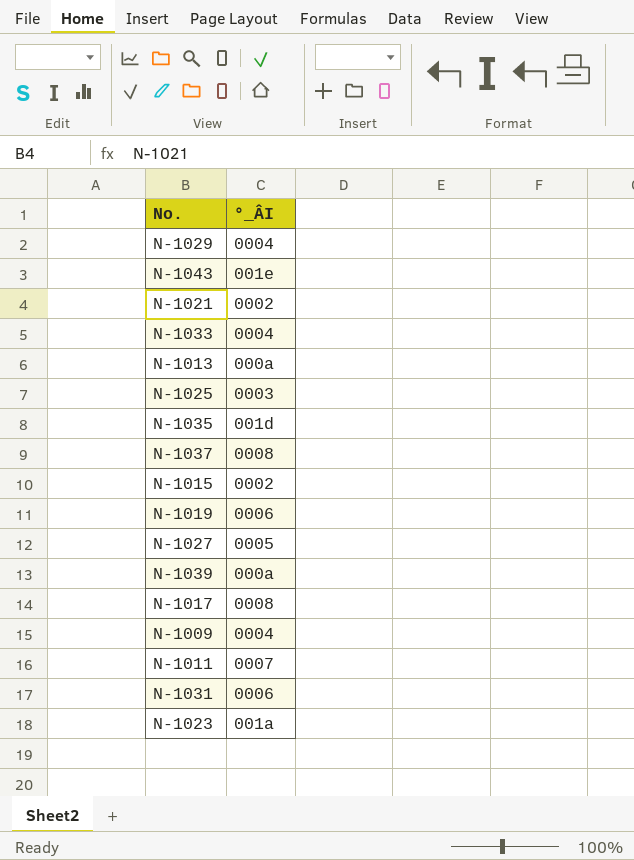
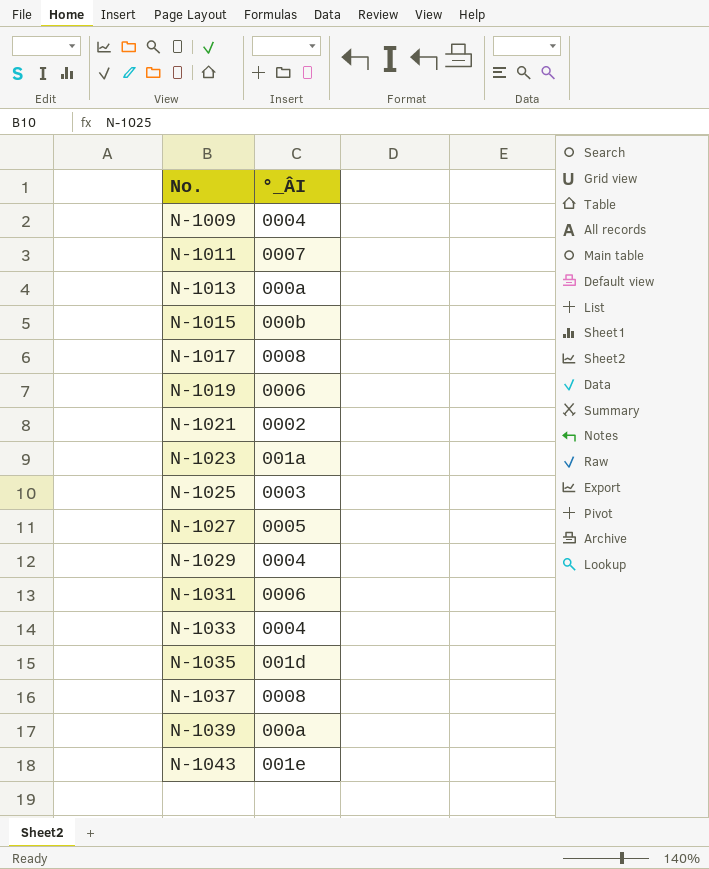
row order: none -> No. ascending
N-1015 | °_ÂI: 0002 -> 000b

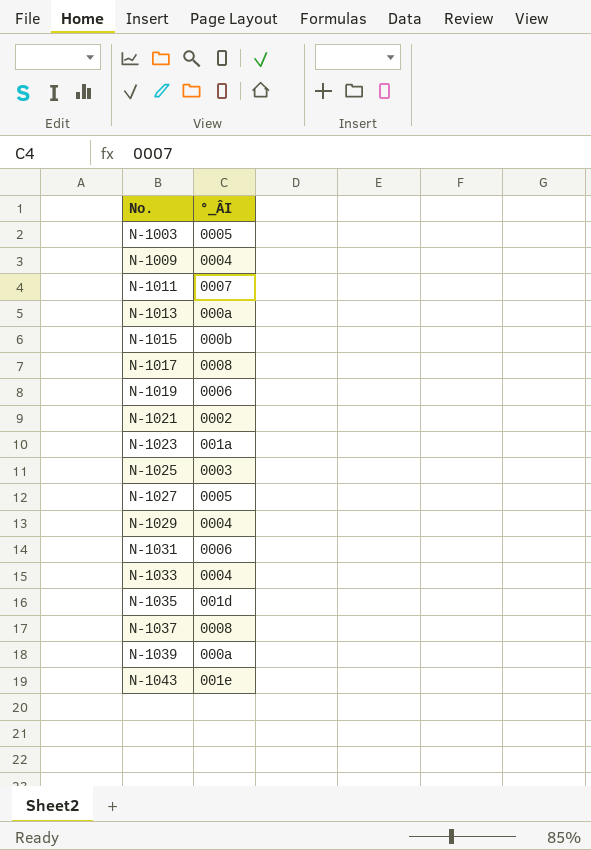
row N-1003: none -> 0005

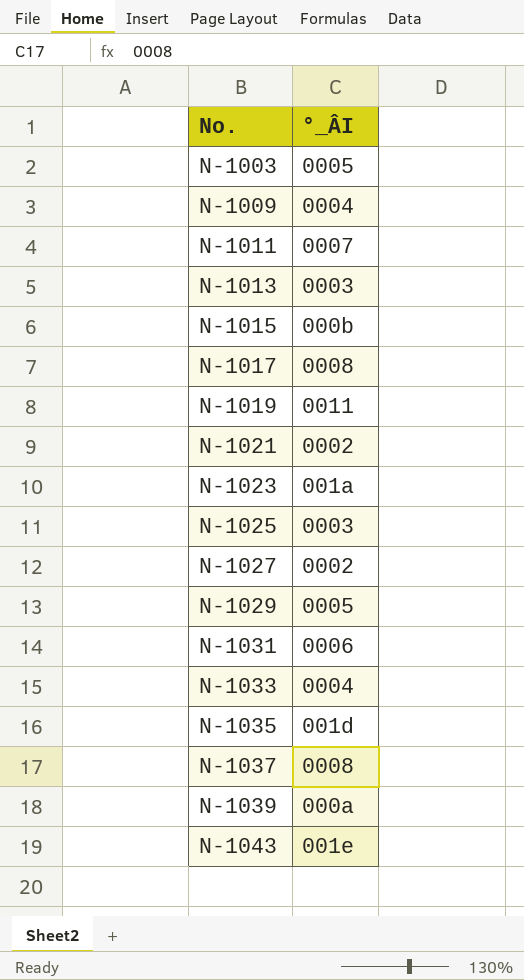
N-1013 | °_ÂI: 000a -> 0003
N-1019 | °_ÂI: 0006 -> 0011
N-1027 | °_ÂI: 0005 -> 0002
N-1029 | °_ÂI: 0004 -> 0005

